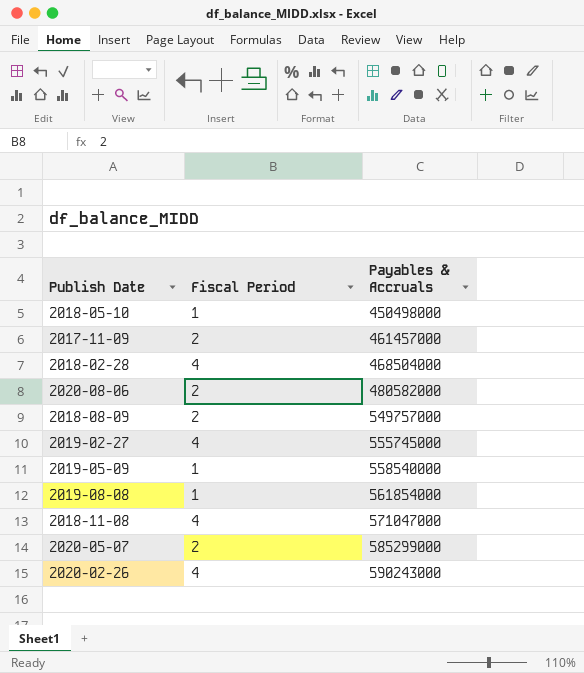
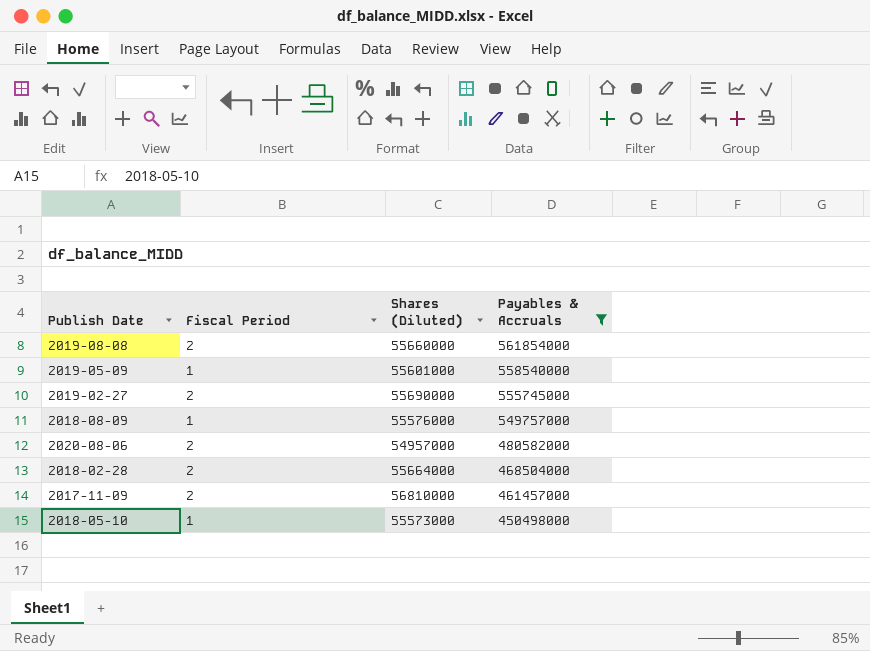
filter: none -> Payables & Accruals <= 561854000
row order: Payables & Accruals ascending -> Payables & Accruals descending
column Shares (Diluted) | position: none -> 3
2019-08-08 | Fiscal Period: 1 -> 2
2019-02-27 | Fiscal Period: 4 -> 2
2018-08-09 | Fiscal Period: 2 -> 1
2018-02-28 | Fiscal Period: 4 -> 2

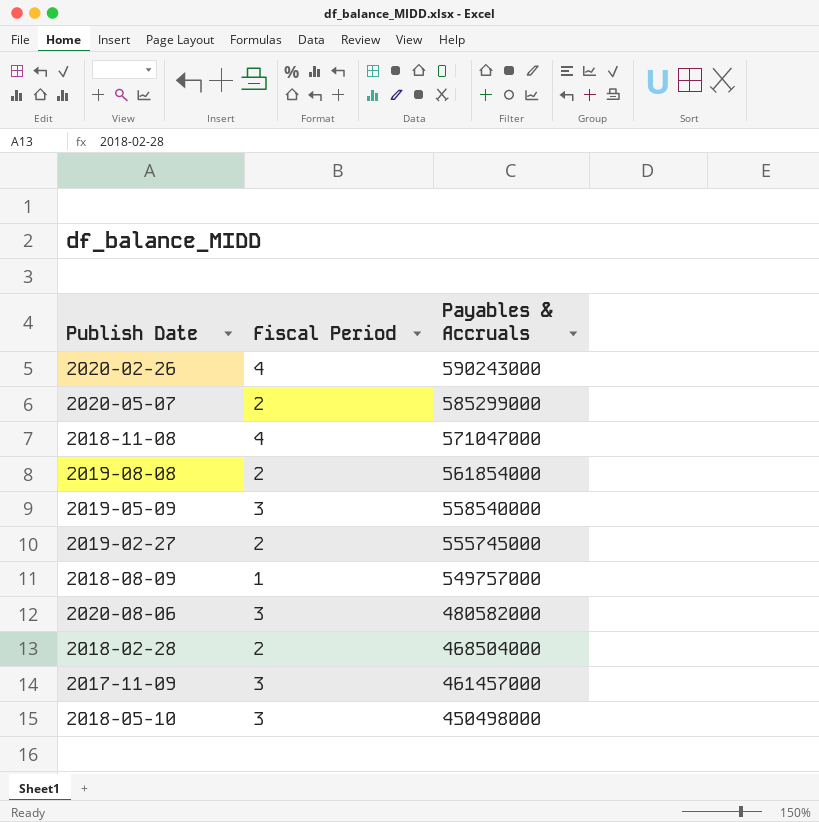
filter: Payables & Accruals <= 561854000 -> none
column Shares (Diluted) | position: 3 -> none
2019-05-09 | Fiscal Period: 1 -> 3
2020-08-06 | Fiscal Period: 2 -> 3
2017-11-09 | Fiscal Period: 2 -> 3
2018-05-10 | Fiscal Period: 1 -> 3

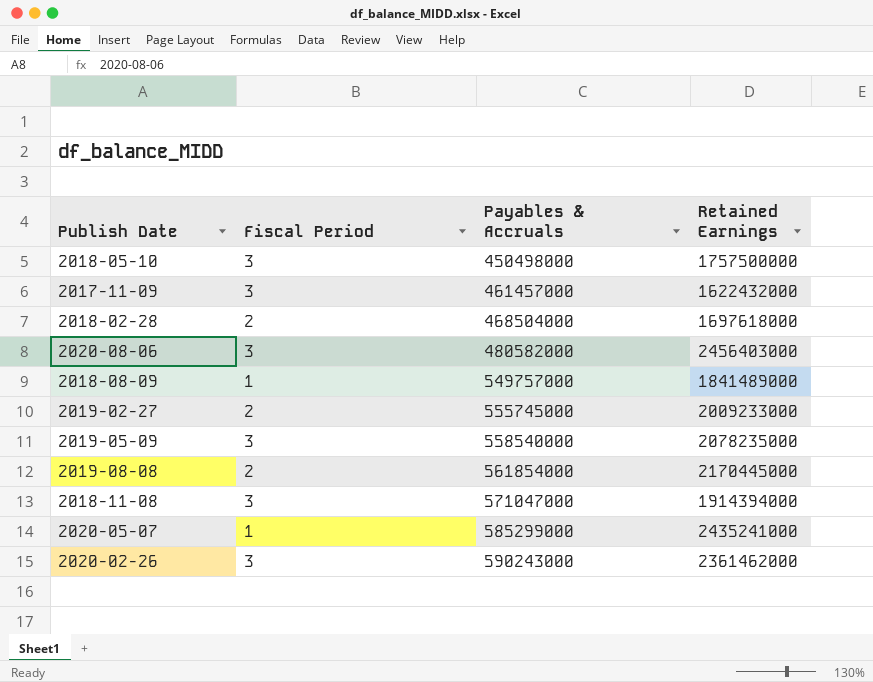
row order: Payables & Accruals descending -> Payables & Accruals ascending
column Retained Earnings | position: none -> 4
2018-11-08 | Fiscal Period: 4 -> 3
2020-05-07 | Fiscal Period: 2 -> 1
2020-02-26 | Fiscal Period: 4 -> 3

